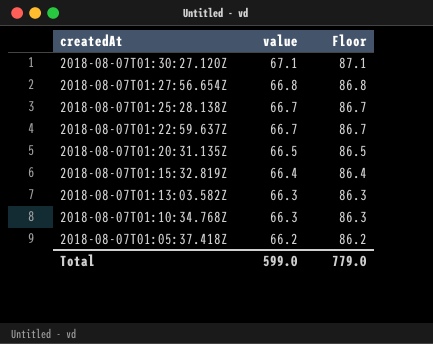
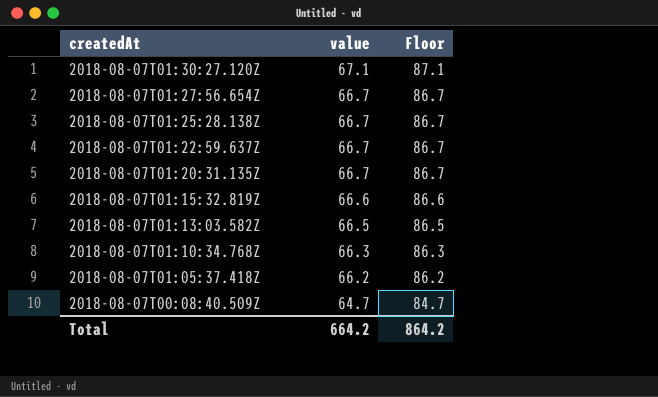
2018-08-07T01:27:56.654Z | value: 66.8 -> 66.7
2018-08-07T01:27:56.654Z | Floor: 86.8 -> 86.7
2018-08-07T01:20:31.135Z | value: 66.5 -> 66.7
2018-08-07T01:20:31.135Z | Floor: 86.5 -> 86.7
2018-08-07T01:15:32.819Z | value: 66.4 -> 66.6
2018-08-07T01:15:32.819Z | Floor: 86.4 -> 86.6
2018-08-07T01:13:03.582Z | value: 66.3 -> 66.5
2018-08-07T01:13:03.582Z | Floor: 86.3 -> 86.5
row 2018-08-07T00:08:40.509Z: none -> 64.7 | 84.7
Total | value: 599.0 -> 664.2
Total | Floor: 779.0 -> 864.2

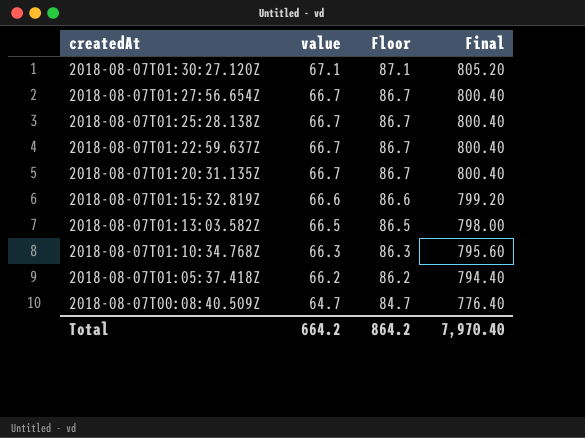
column Final | formula: none -> [value] * 12

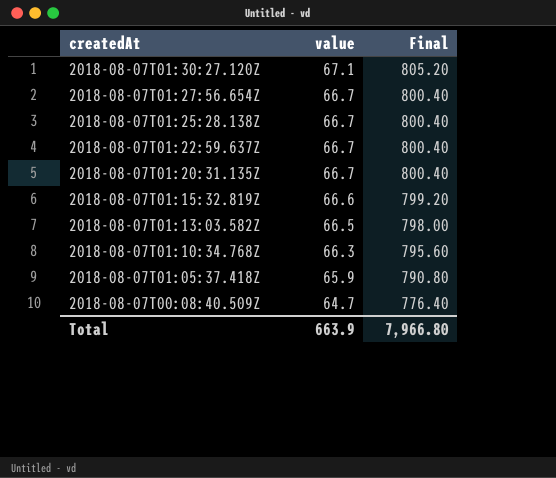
column Floor | formula: [value] + 20 -> none
2018-08-07T01:05:37.418Z | value: 66.2 -> 65.9
2018-08-07T01:05:37.418Z | Final: 794.40 -> 790.80
Total | value: 664.2 -> 663.9
Total | Final: 7,970.40 -> 7,966.80

